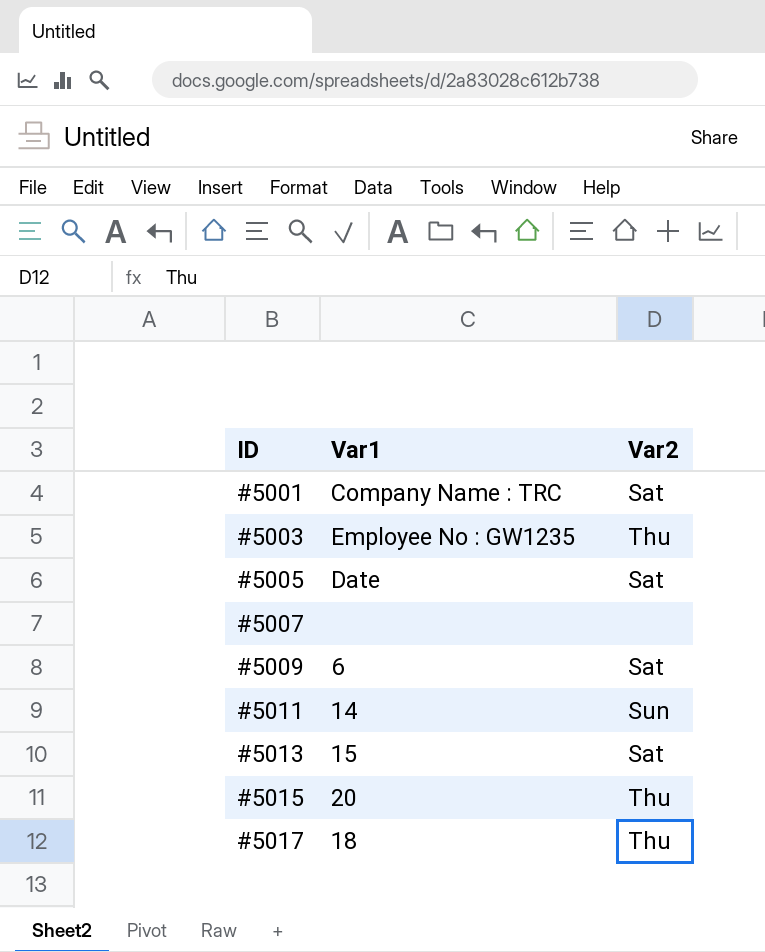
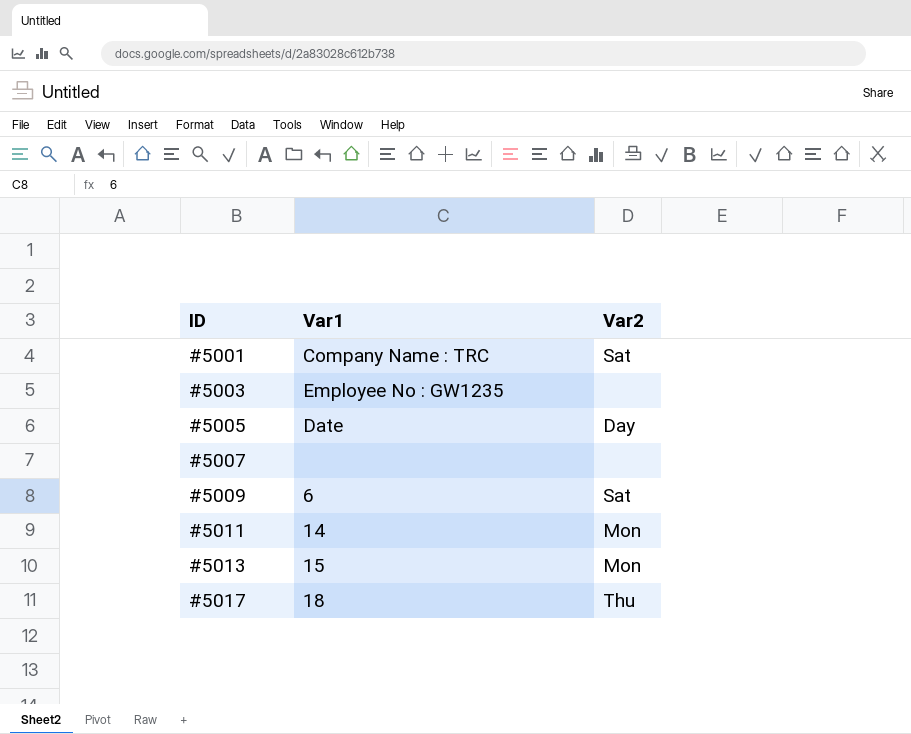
row #5015: 20 | Thu -> none
#5003 | Var2: Thu -> none
#5005 | Var2: Sat -> Day
#5011 | Var2: Sun -> Mon
#5013 | Var2: Sat -> Mon

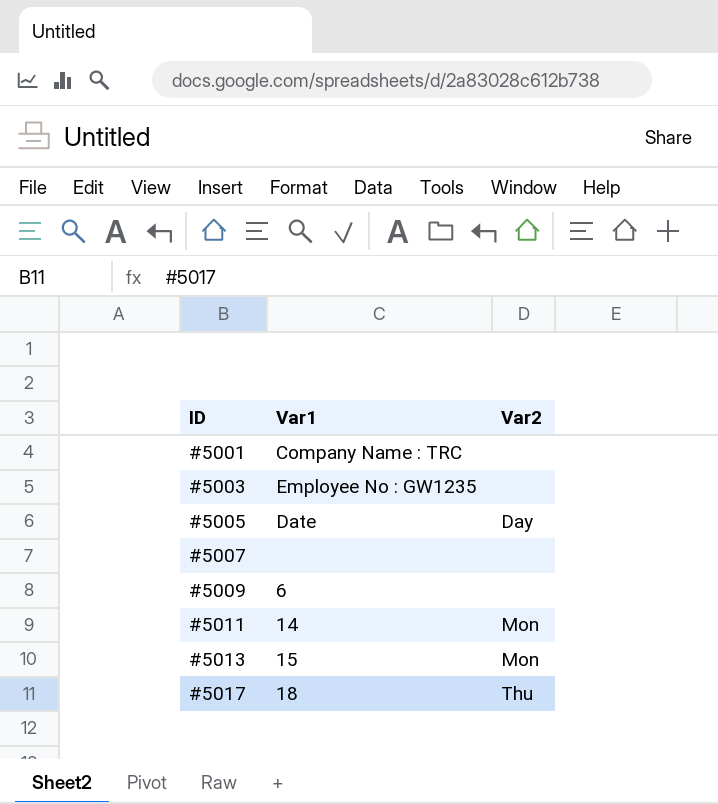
#5001 | Var2: Sat -> none
#5009 | Var2: Sat -> none

